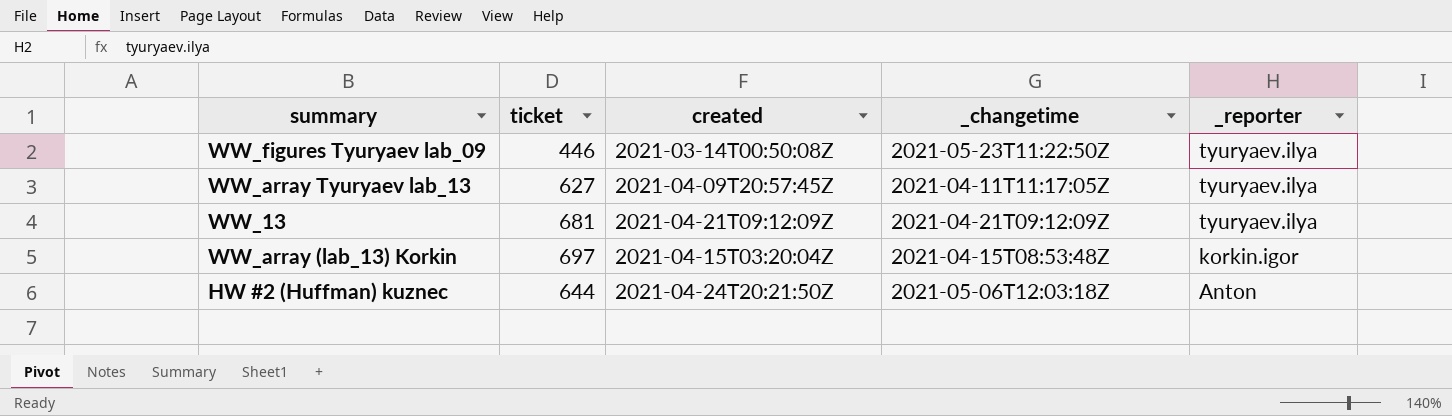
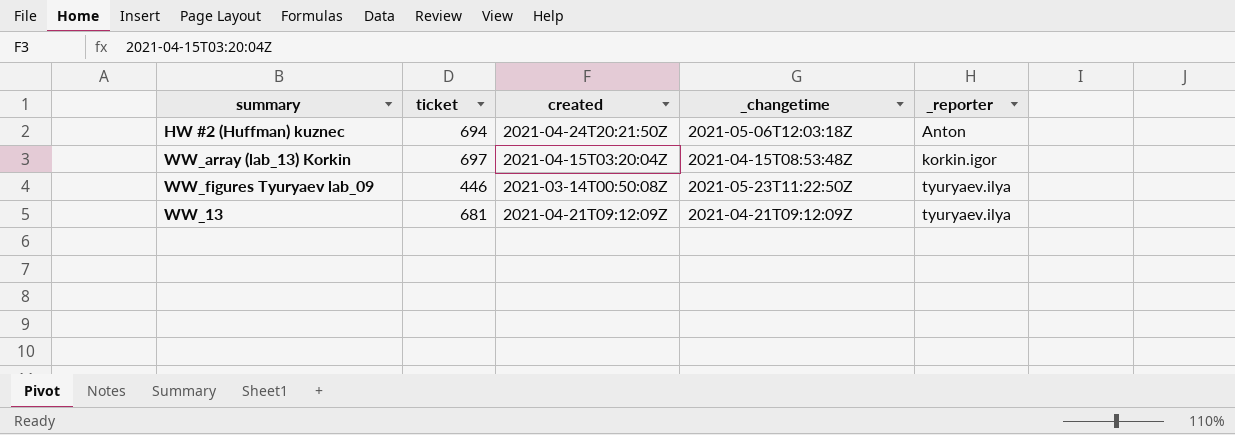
row order: _reporter descending -> _reporter ascending
row WW_array Tyuryaev lab_13: 627 | 2021-04-09T20:57:45Z | 2021-04-11T11:17:05Z | tyuryaev.ilya -> none
HW #2 (Huffman) kuznec | ticket: 644 -> 694

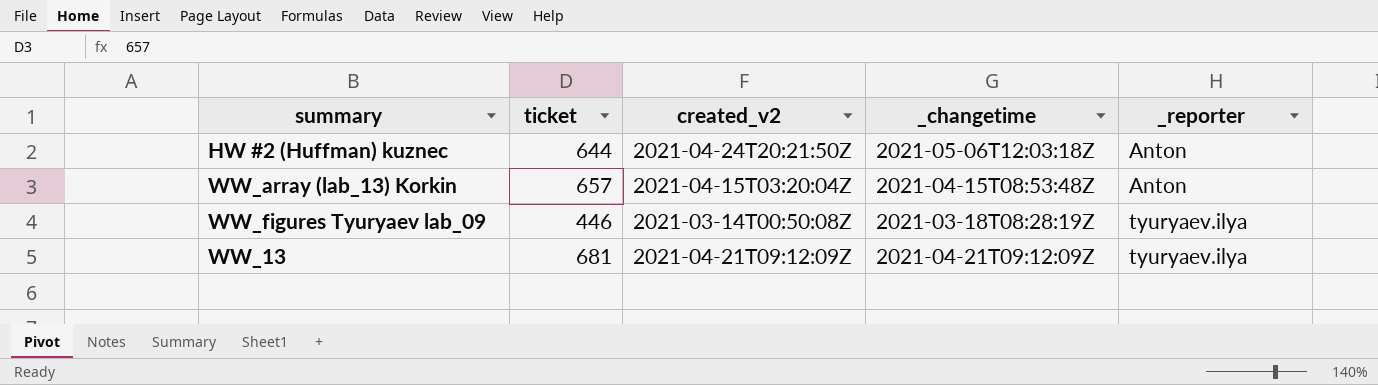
column name: created -> created_v2
HW #2 (Huffman) kuznec | ticket: 694 -> 644
WW_array (lab_13) Korkin | ticket: 697 -> 657
WW_array (lab_13) Korkin | _reporter: korkin.igor -> Anton
WW_figures Tyuryaev lab_09 | _changetime: 2021-05-23T11:22:50Z -> 2021-03-18T08:28:19Z

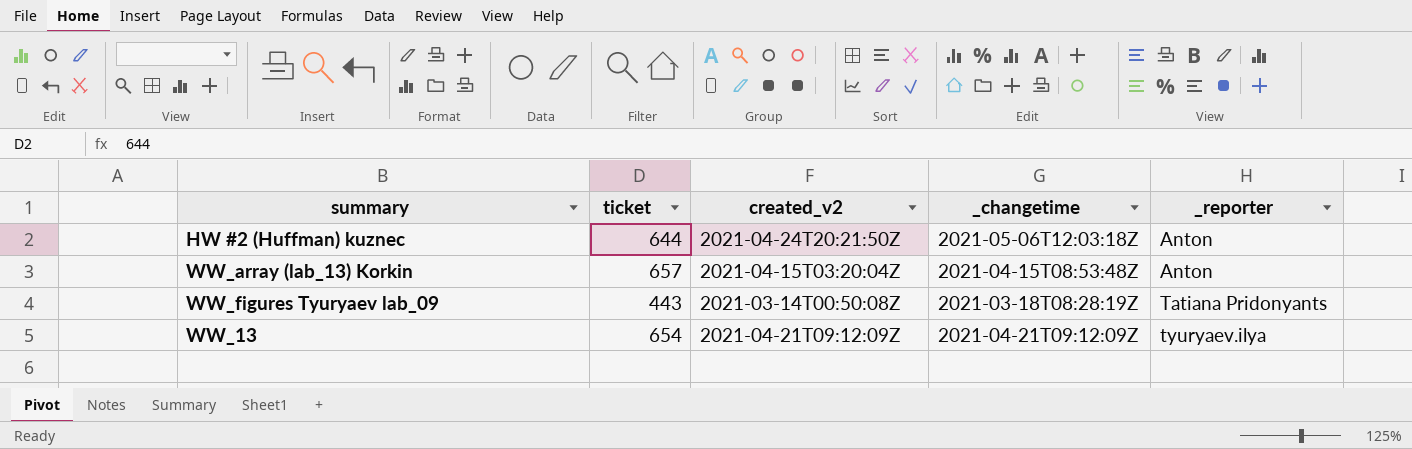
WW_figures Tyuryaev lab_09 | ticket: 446 -> 443
WW_figures Tyuryaev lab_09 | _reporter: tyuryaev.ilya -> Tatiana Pridonyants
WW_13 | ticket: 681 -> 654

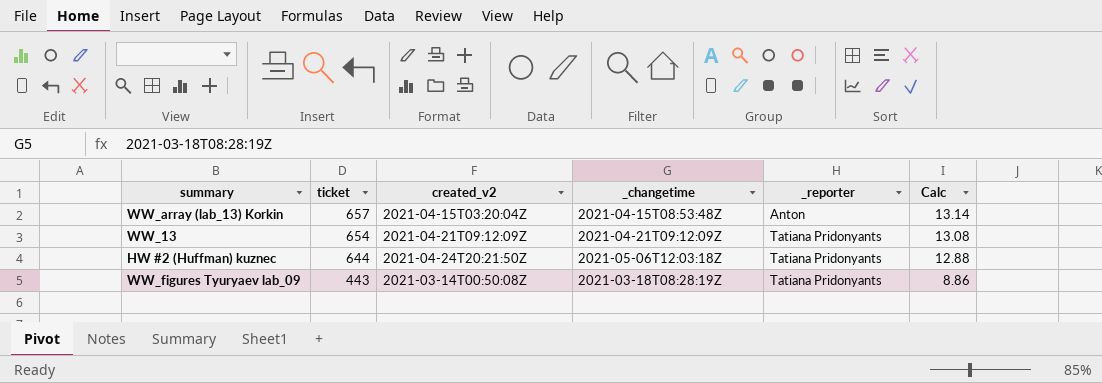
row order: _reporter ascending -> ticket descending
column Calc | formula: none -> [ticket] * 0.02
WW_13 | _reporter: tyuryaev.ilya -> Tatiana Pridonyants
HW #2 (Huffman) kuznec | _reporter: Anton -> Tatiana Pridonyants

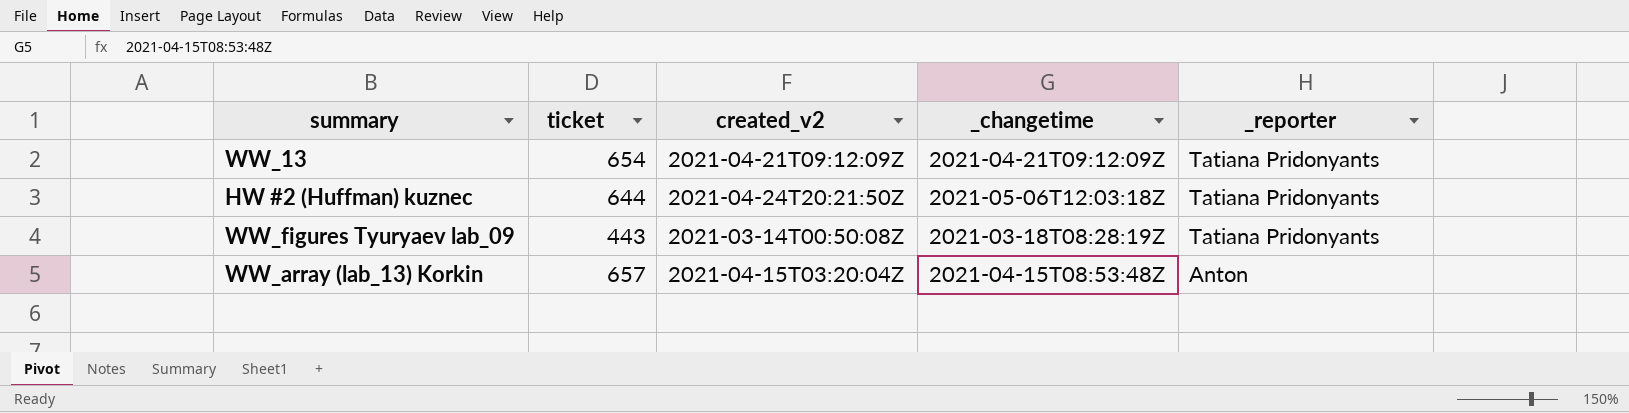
row order: ticket descending -> _reporter descending
column Calc | formula: [ticket] * 0.02 -> none

